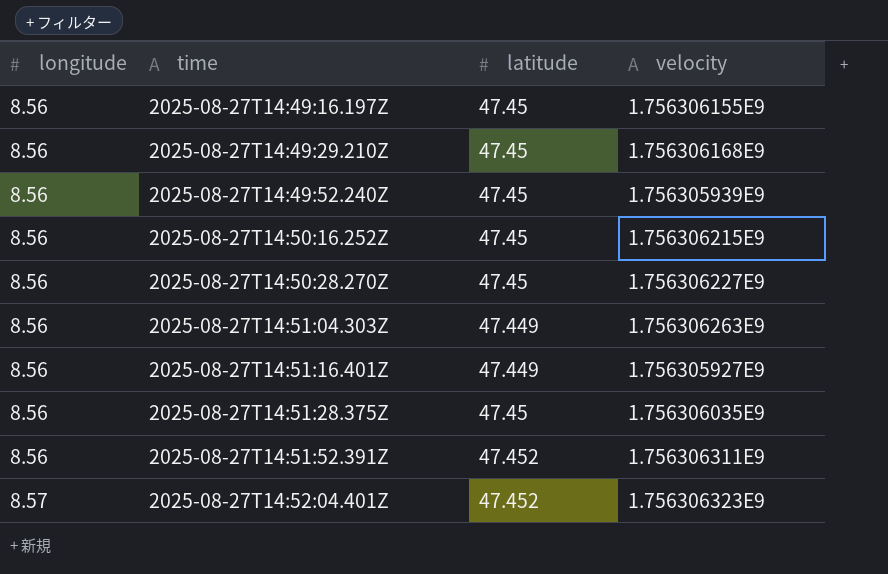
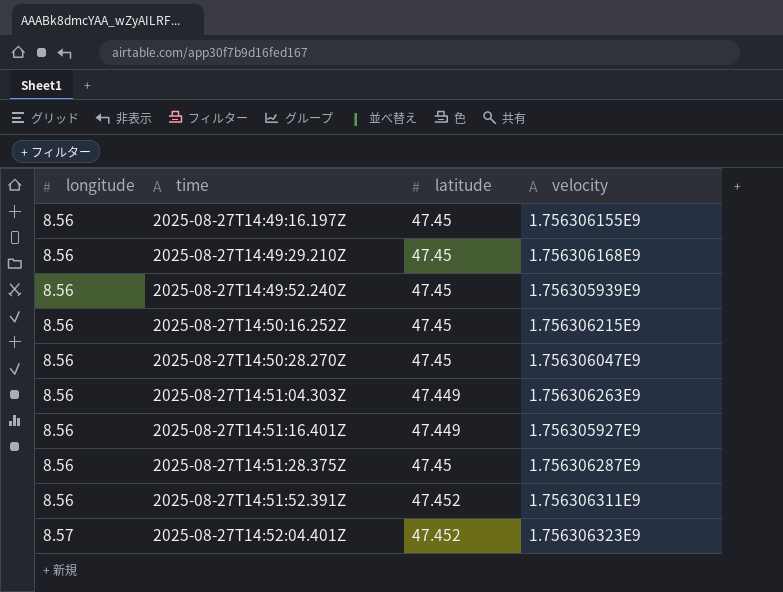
2025-08-27T14:50:28.270Z | velocity: 1.756306227E9 -> 1.756306047E9
2025-08-27T14:51:28.375Z | velocity: 1.756306035E9 -> 1.756306287E9

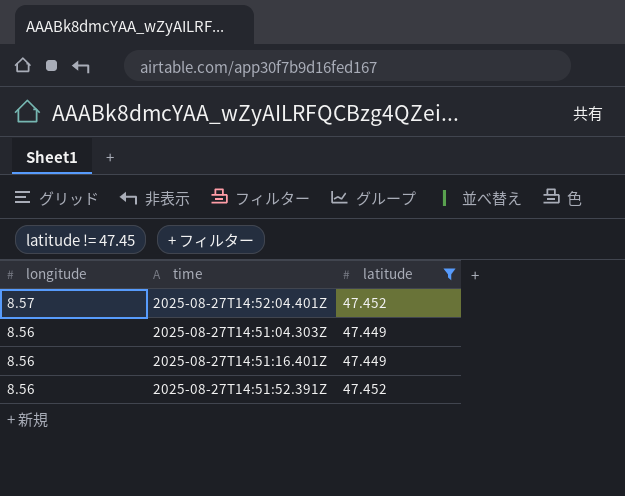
filter: none -> latitude != 47.45
row order: longitude ascending -> longitude descending
column velocity | position: 4 -> none

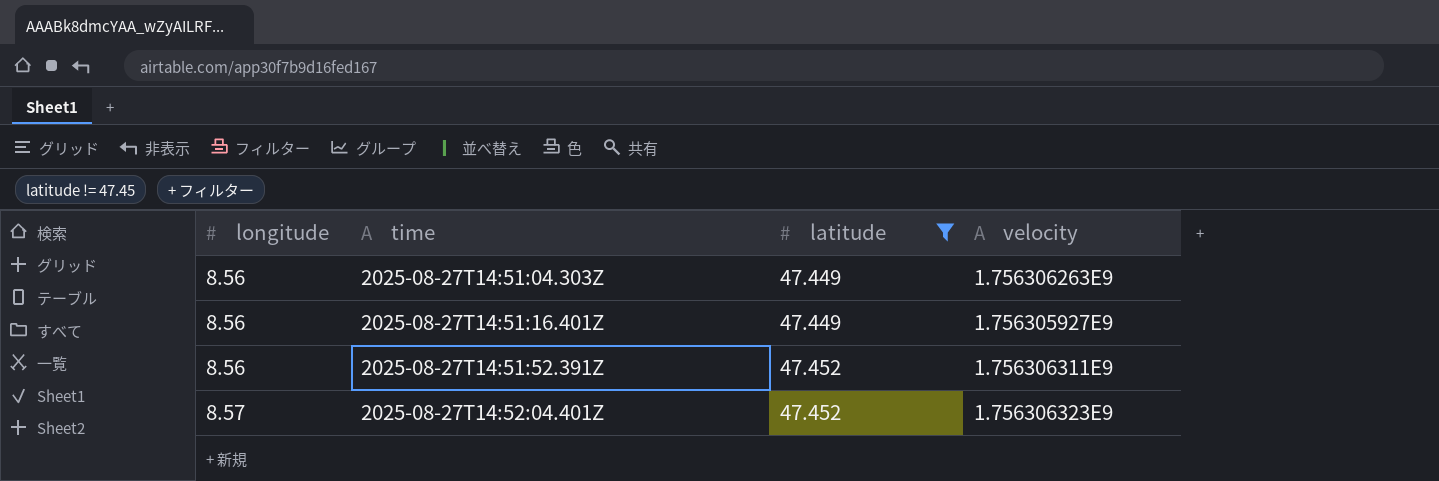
row order: longitude descending -> longitude ascending
column velocity | position: none -> 4

